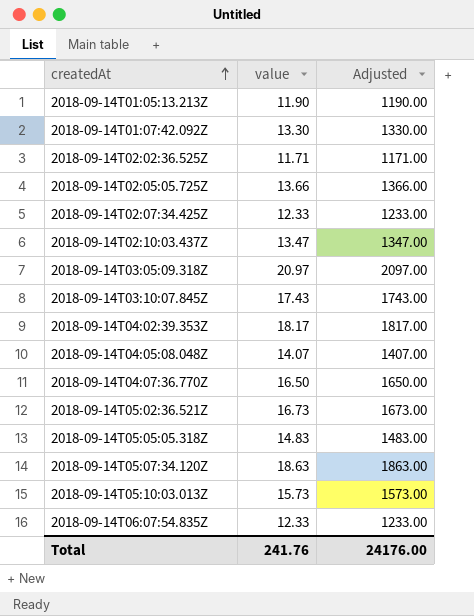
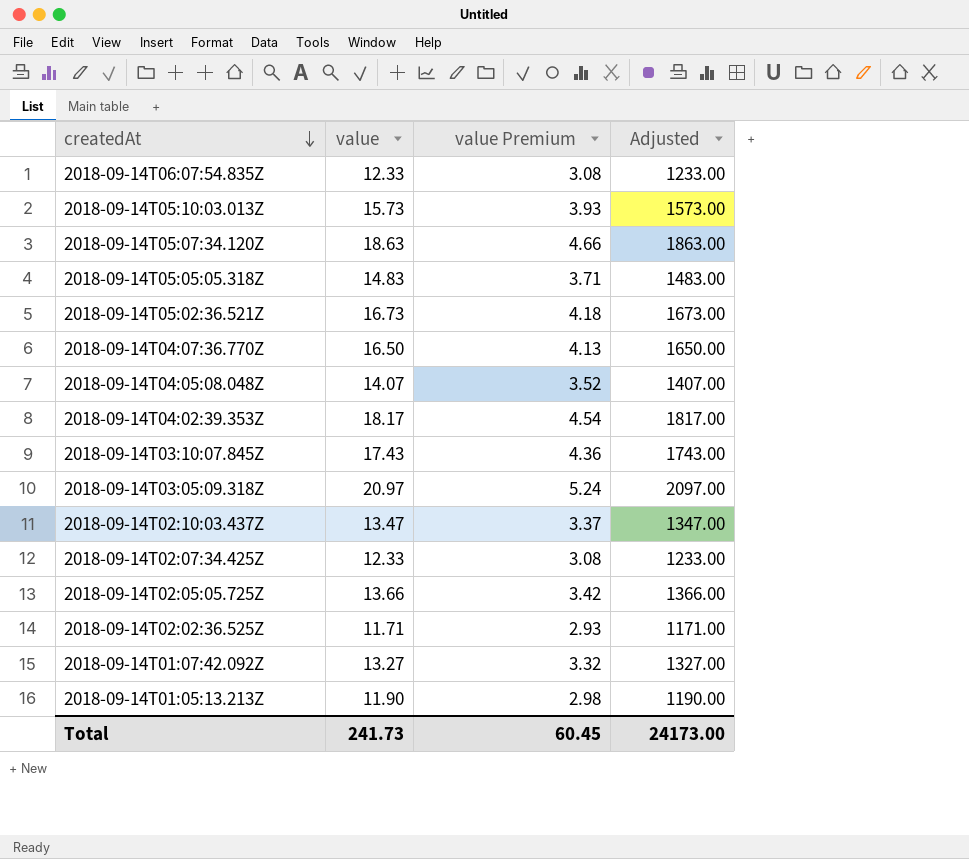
row order: createdAt ascending -> createdAt descending
column value Premium | formula: none -> [value] * 0.25
2018-09-14T01:07:42.092Z | value: 13.30 -> 13.27
2018-09-14T01:07:42.092Z | Adjusted: 1330.00 -> 1327.00
Total | value: 241.76 -> 241.73
Total | Adjusted: 24176.00 -> 24173.00

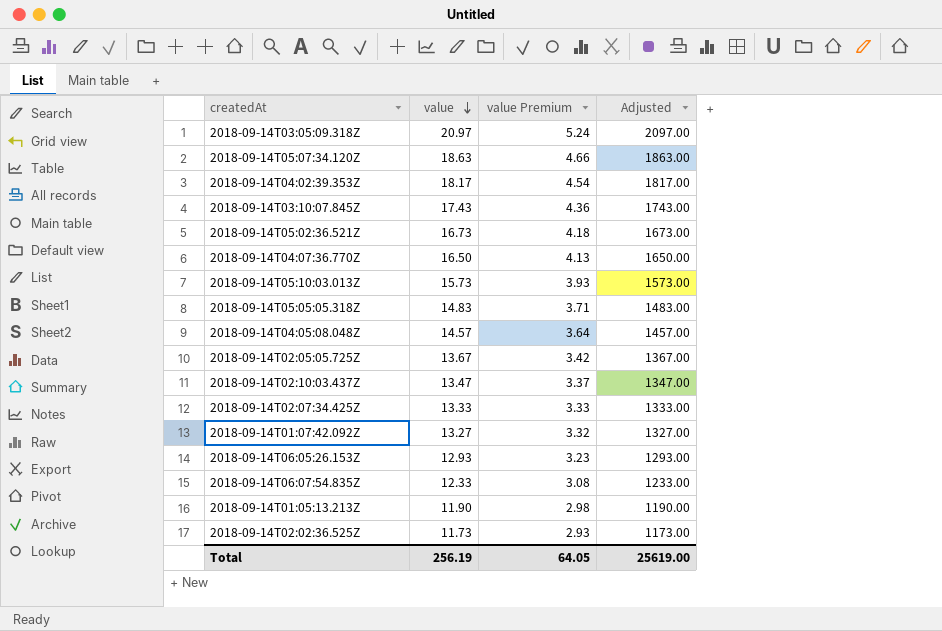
row order: createdAt descending -> value descending
2018-09-14T04:05:08.048Z | value: 14.07 -> 14.57
2018-09-14T04:05:08.048Z | value Premium: 3.52 -> 3.64
2018-09-14T04:05:08.048Z | Adjusted: 1407.00 -> 1457.00
2018-09-14T02:05:05.725Z | value: 13.66 -> 13.67
2018-09-14T02:05:05.725Z | Adjusted: 1366.00 -> 1367.00
2018-09-14T02:07:34.425Z | value: 12.33 -> 13.33
2018-09-14T02:07:34.425Z | value Premium: 3.08 -> 3.33
2018-09-14T02:07:34.425Z | Adjusted: 1233.00 -> 1333.00
row 2018-09-14T06:05:26.153Z: none -> 12.93 | 3.23 | 1293.00
2018-09-14T02:02:36.525Z | value: 11.71 -> 11.73
2018-09-14T02:02:36.525Z | Adjusted: 1171.00 -> 1173.00
Total | value: 241.73 -> 256.19
Total | value Premium: 60.45 -> 64.05
Total | Adjusted: 24173.00 -> 25619.00

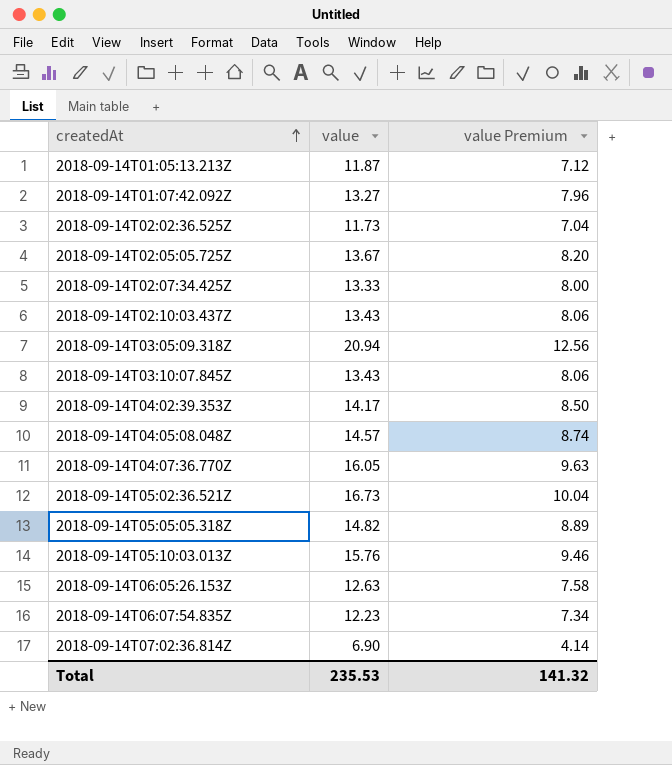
row order: value descending -> createdAt ascending
column Adjusted | formula: [value] * 100 -> none
column value Premium | formula: [value] * 0.25 -> [value] * 0.6
row 2018-09-14T05:07:34.120Z: 18.63 | 4.66 | 1863.00 -> none
2018-09-14T01:05:13.213Z | value: 11.90 -> 11.87
2018-09-14T02:10:03.437Z | value: 13.47 -> 13.43
2018-09-14T03:05:09.318Z | value: 20.97 -> 20.94
2018-09-14T03:10:07.845Z | value: 17.43 -> 13.43
2018-09-14T04:02:39.353Z | value: 18.17 -> 14.17
2018-09-14T04:07:36.770Z | value: 16.50 -> 16.05
2018-09-14T05:05:05.318Z | value: 14.83 -> 14.82
2018-09-14T05:10:03.013Z | value: 15.73 -> 15.76
2018-09-14T06:05:26.153Z | value: 12.93 -> 12.63
2018-09-14T06:07:54.835Z | value: 12.33 -> 12.23
row 2018-09-14T07:02:36.814Z: none -> 6.90 | 4.14
Total | value: 256.19 -> 235.53
Total | value Premium: 64.05 -> 141.32

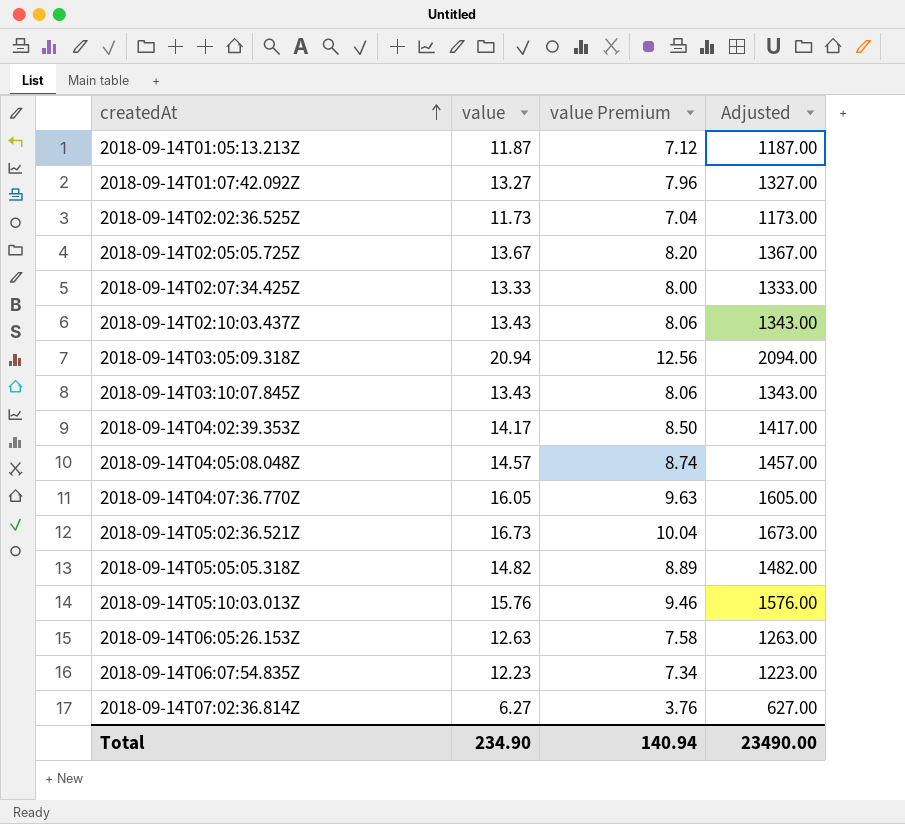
column Adjusted | formula: none -> [value] * 100
2018-09-14T07:02:36.814Z | value: 6.90 -> 6.27
2018-09-14T07:02:36.814Z | value Premium: 4.14 -> 3.76
Total | value: 235.53 -> 234.90
Total | value Premium: 141.32 -> 140.94

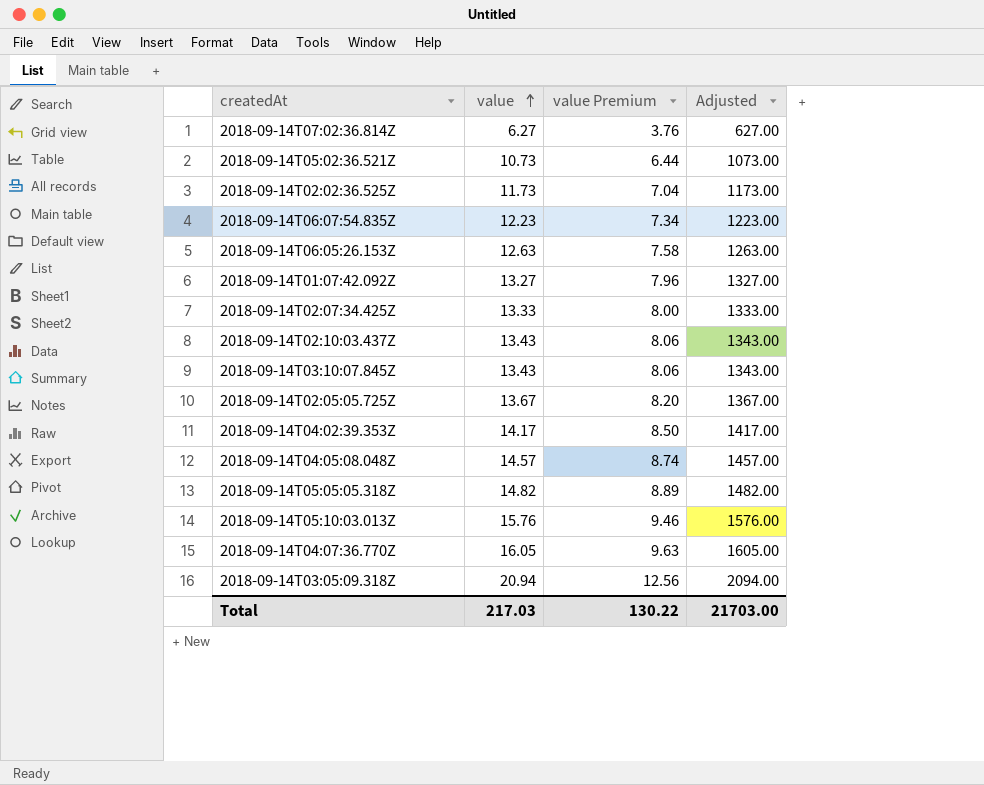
row order: createdAt ascending -> value ascending
row 2018-09-14T01:05:13.213Z: 11.87 | 7.12 | 1187.00 -> none
2018-09-14T05:02:36.521Z | value: 16.73 -> 10.73
2018-09-14T05:02:36.521Z | value Premium: 10.04 -> 6.44
2018-09-14T05:02:36.521Z | Adjusted: 1673.00 -> 1073.00
Total | value: 234.90 -> 217.03
Total | value Premium: 140.94 -> 130.22
Total | Adjusted: 23490.00 -> 21703.00

